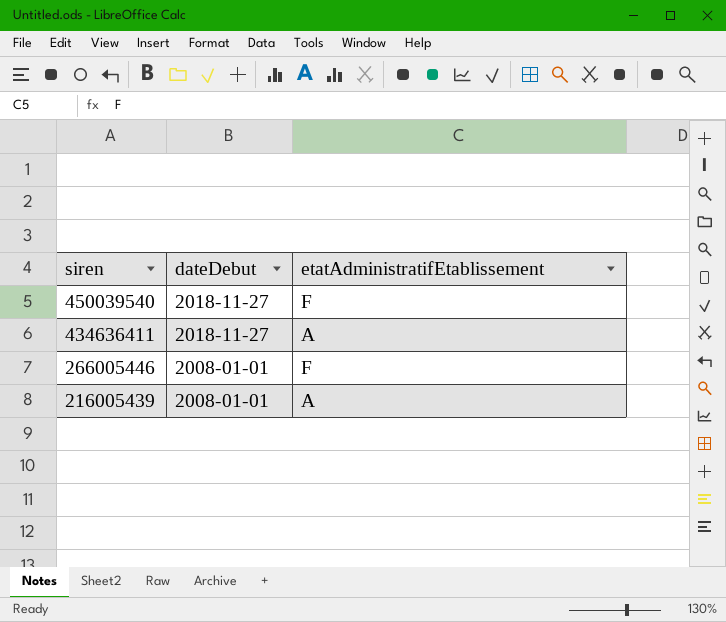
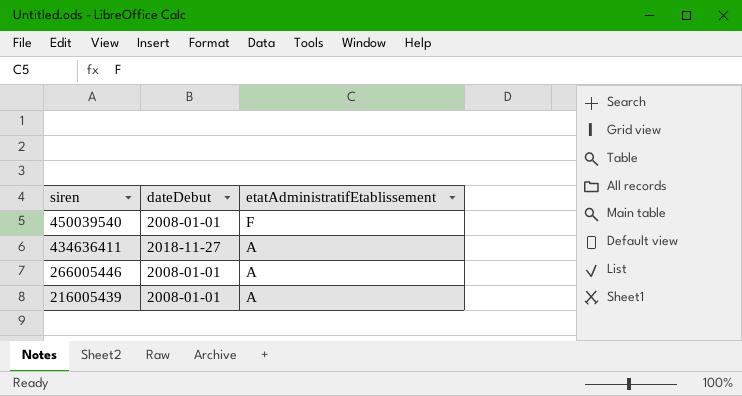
450039540 | dateDebut: 2018-11-27 -> 2008-01-01
266005446 | etatAdministratifEtablissement: F -> A

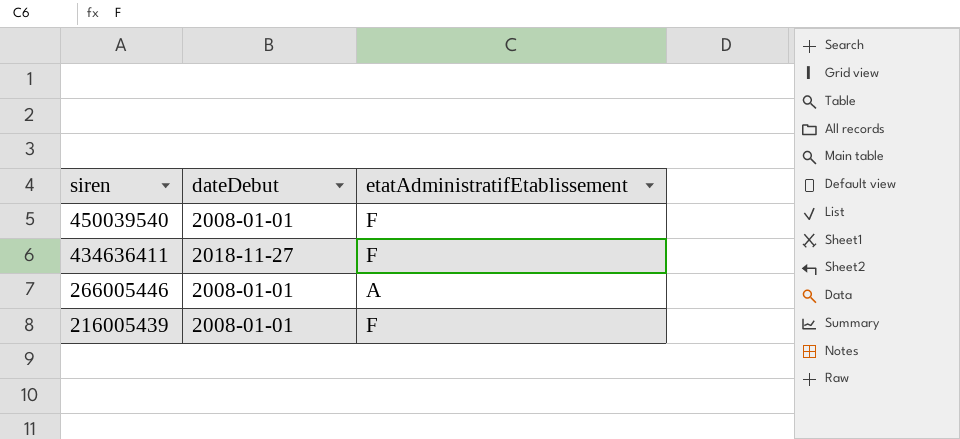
434636411 | etatAdministratifEtablissement: A -> F
216005439 | etatAdministratifEtablissement: A -> F

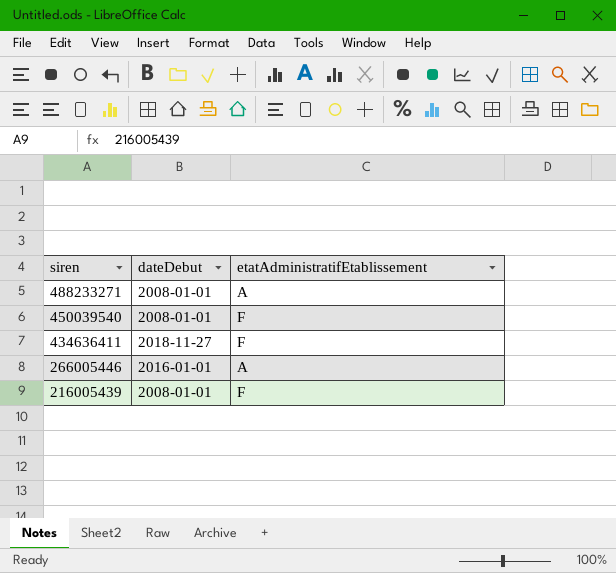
row 488233271: none -> 2008-01-01 | A
266005446 | dateDebut: 2008-01-01 -> 2016-01-01

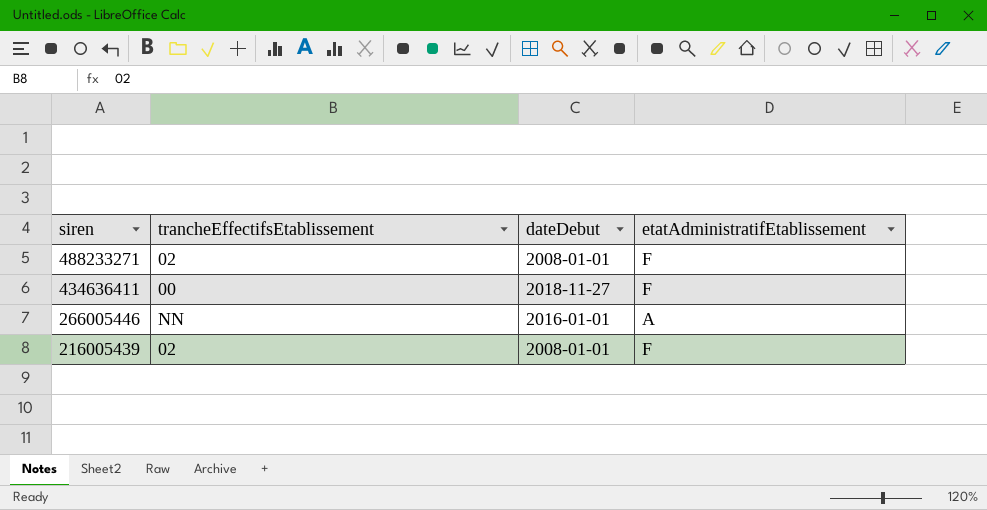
column trancheEffectifsEtablissement | position: none -> 2
row 450039540: 2008-01-01 | F -> none
488233271 | etatAdministratifEtablissement: A -> F

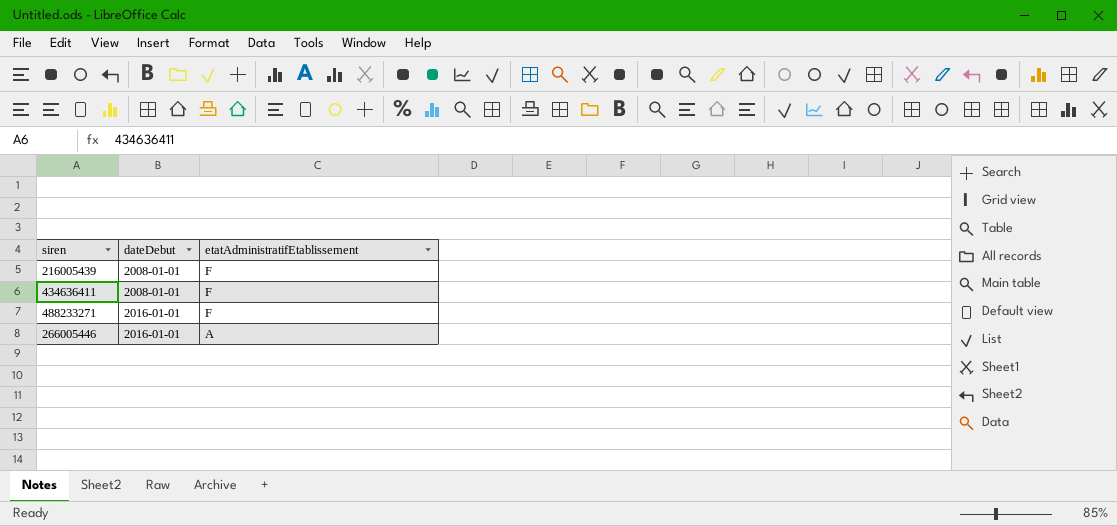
row order: siren descending -> dateDebut ascending
column trancheEffectifsEtablissement | position: 2 -> none
434636411 | dateDebut: 2018-11-27 -> 2008-01-01
488233271 | dateDebut: 2008-01-01 -> 2016-01-01

